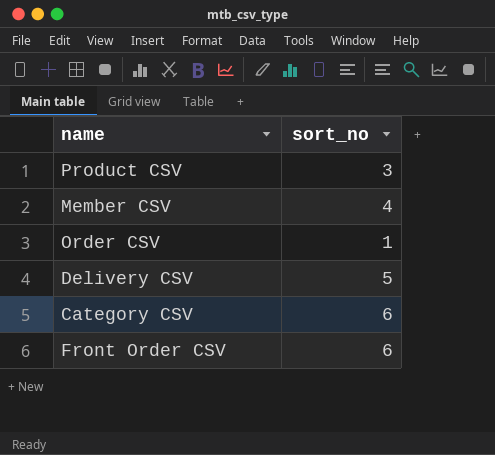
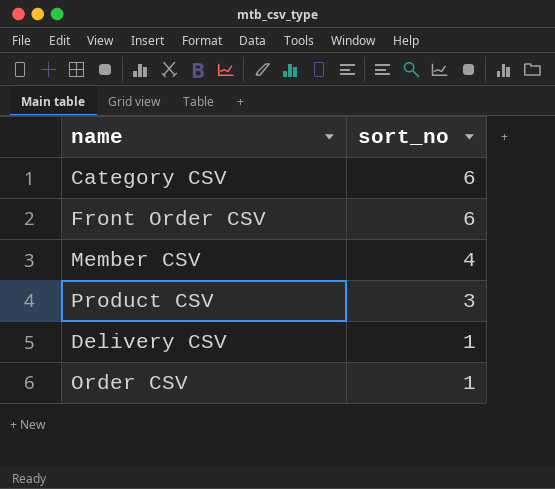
row order: none -> sort_no descending
Delivery CSV | sort_no: 5 -> 1

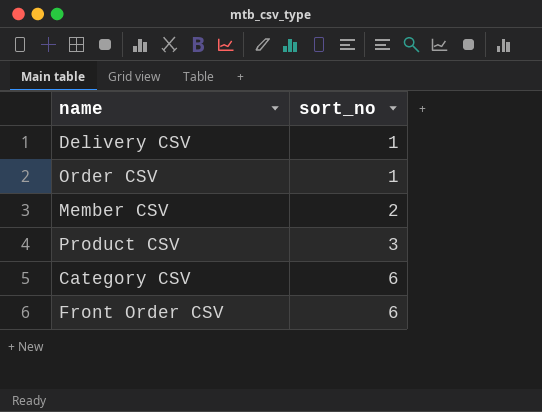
row order: sort_no descending -> sort_no ascending
Member CSV | sort_no: 4 -> 2

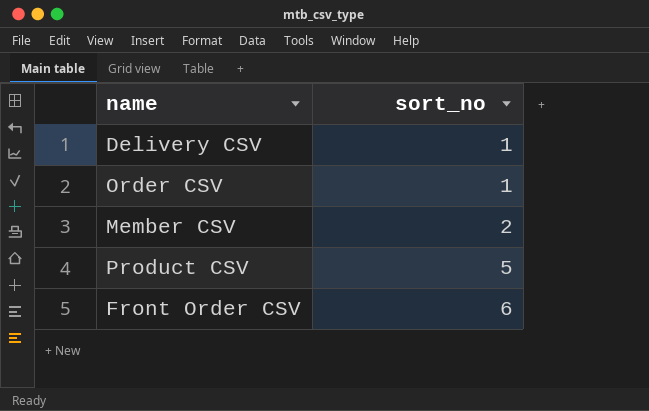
row Category CSV: 6 -> none
Product CSV | sort_no: 3 -> 5

